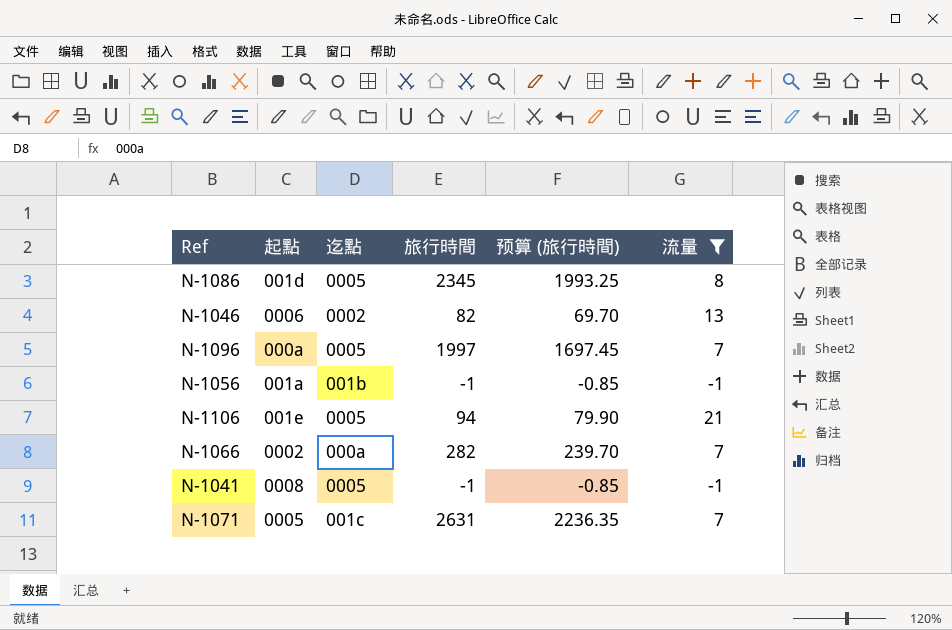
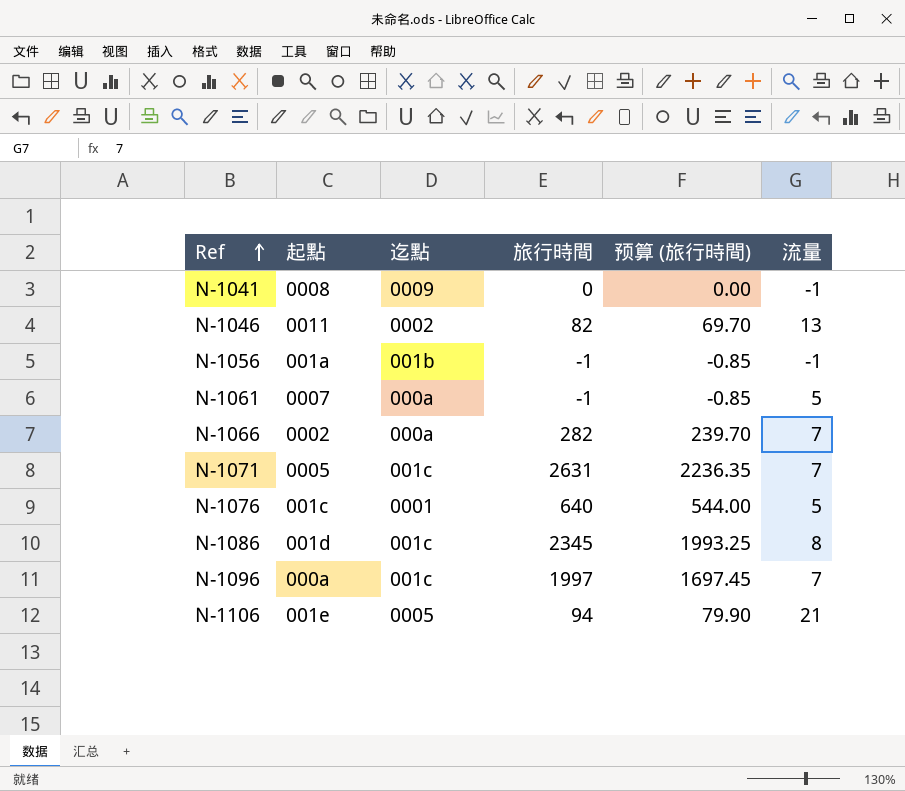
filter: 流量 != 5 -> none
row order: none -> Ref ascending
N-1041 | 迄點: 0005 -> 0009
N-1041 | 旅行時間: -1 -> 0
N-1041 | 预算 (旅行時間): -0.85 -> 0.00
N-1046 | 起點: 0006 -> 0011
N-1086 | 迄點: 0005 -> 001c
N-1096 | 迄點: 0005 -> 001c

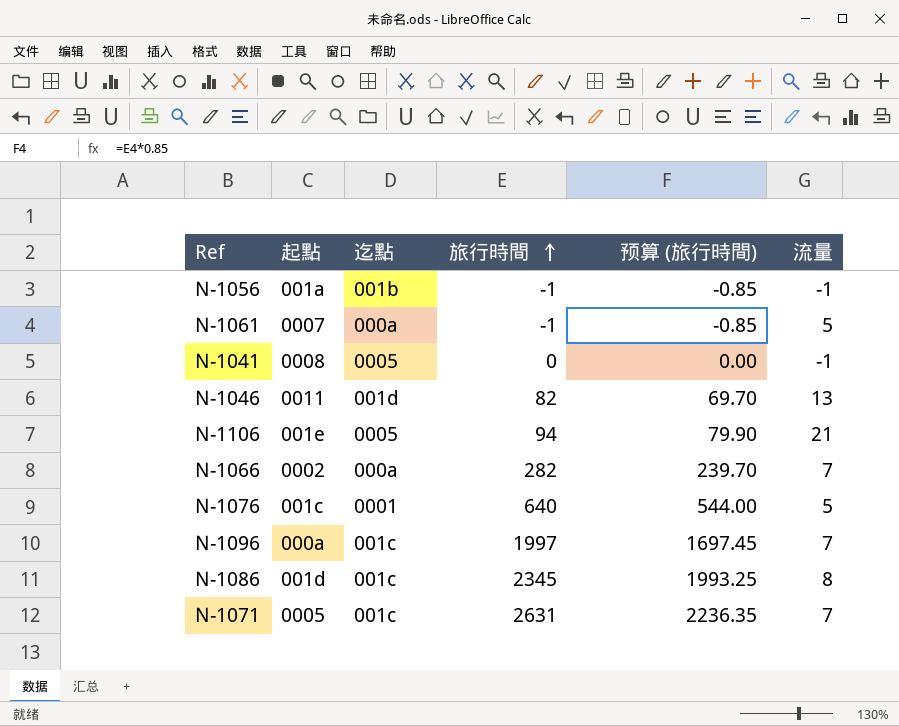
row order: Ref ascending -> 旅行時間 ascending
N-1041 | 迄點: 0009 -> 0005
N-1046 | 迄點: 0002 -> 001d

